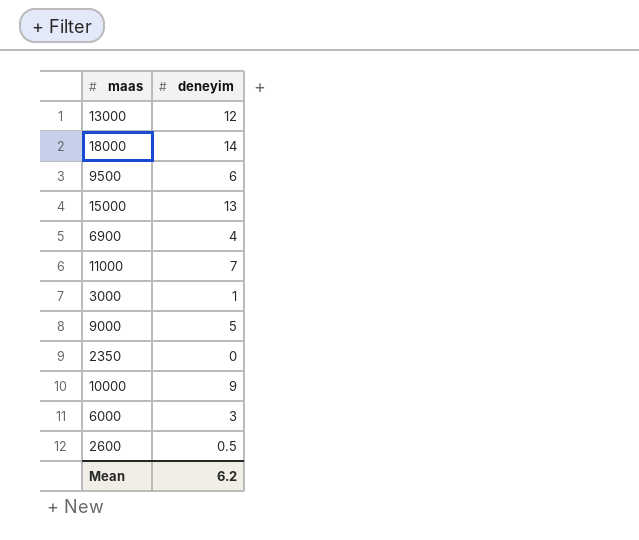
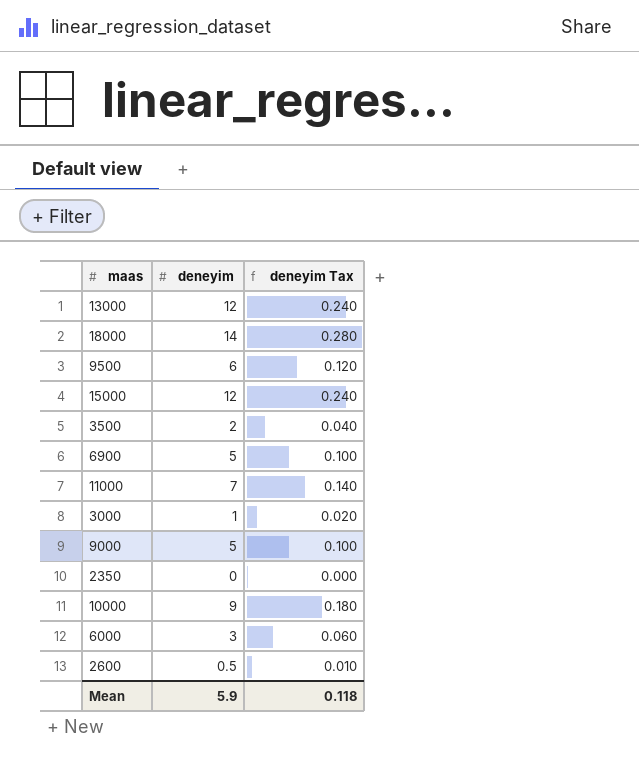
column deneyim Tax | formula: none -> [deneyim] * 0.02
15000 | deneyim: 13 -> 12
row 3500: none -> 2 | 0.040
6900 | deneyim: 4 -> 5
Mean | deneyim: 6.2 -> 5.9

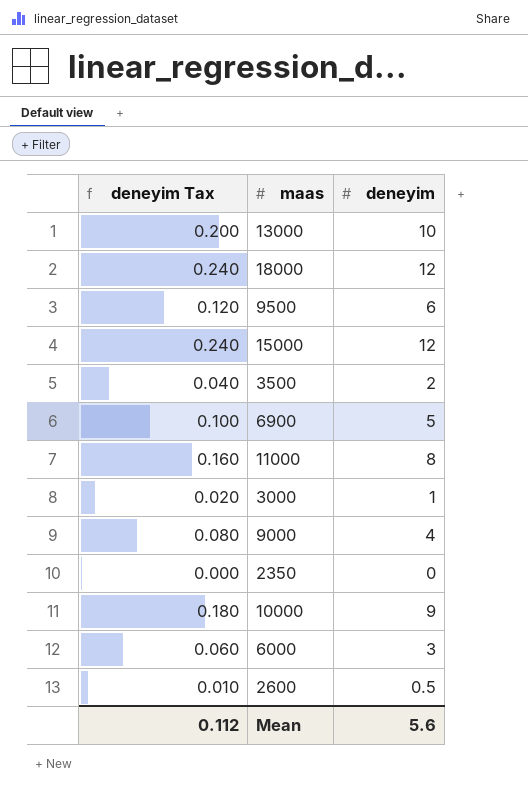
column deneyim Tax | position: 3 -> 1
13000 | deneyim Tax: 0.240 -> 0.200
13000 | deneyim: 12 -> 10
18000 | deneyim Tax: 0.280 -> 0.240
18000 | deneyim: 14 -> 12
11000 | deneyim Tax: 0.140 -> 0.160
11000 | deneyim: 7 -> 8
9000 | deneyim Tax: 0.100 -> 0.080
9000 | deneyim: 5 -> 4
Mean | deneyim Tax: 0.118 -> 0.112
Mean | deneyim: 5.9 -> 5.6

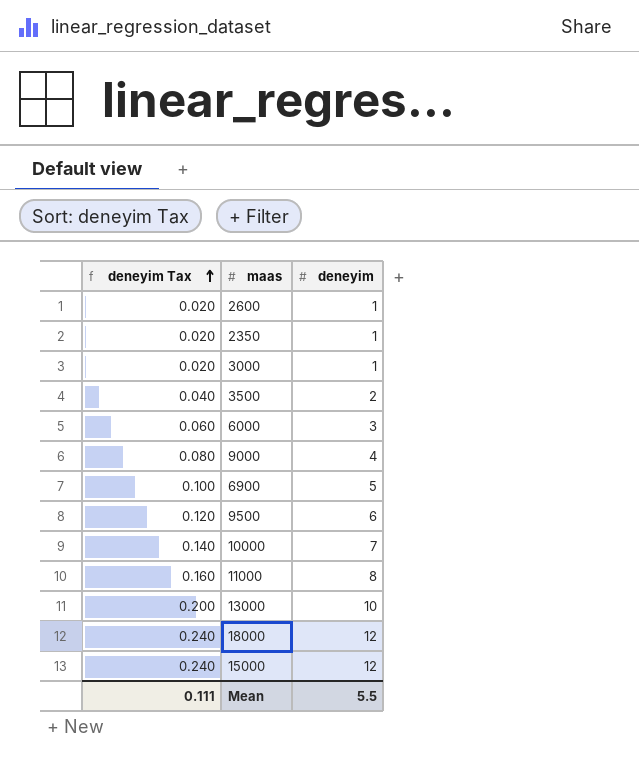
row order: none -> deneyim Tax ascending
2600 | deneyim Tax: 0.010 -> 0.020
2600 | deneyim: 0.5 -> 1
2350 | deneyim Tax: 0.000 -> 0.020
2350 | deneyim: 0 -> 1
10000 | deneyim Tax: 0.180 -> 0.140
10000 | deneyim: 9 -> 7
Mean | deneyim Tax: 0.112 -> 0.111
Mean | deneyim: 5.6 -> 5.5

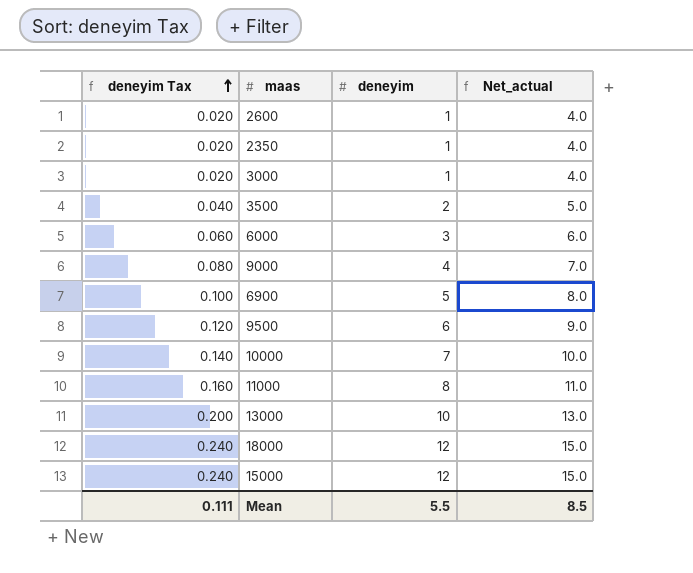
column Net_actual | formula: none -> [deneyim] + 3

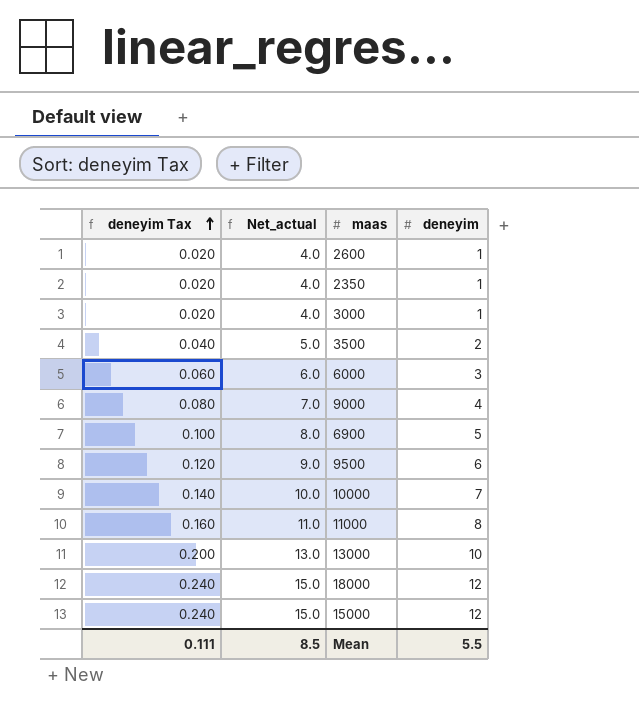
column Net_actual | position: 4 -> 2

